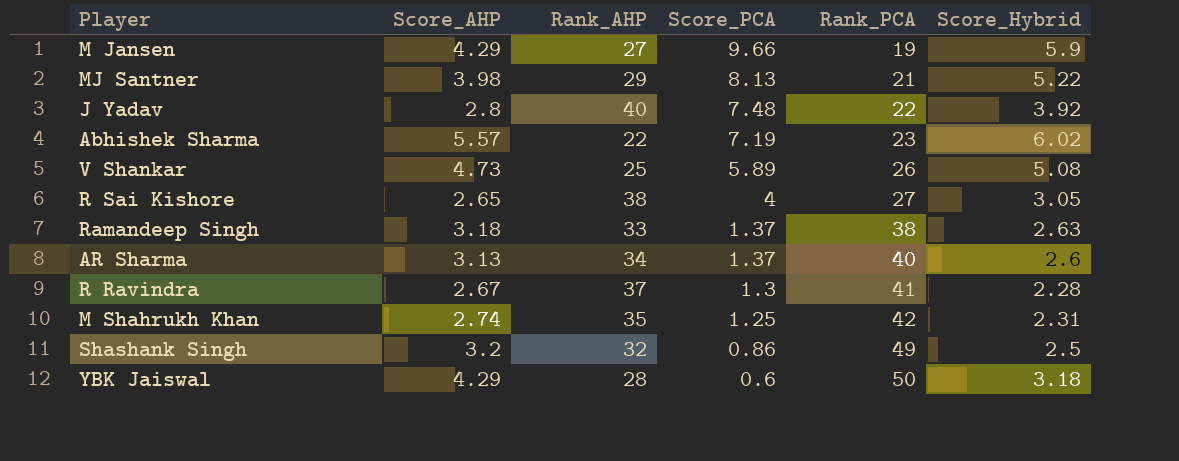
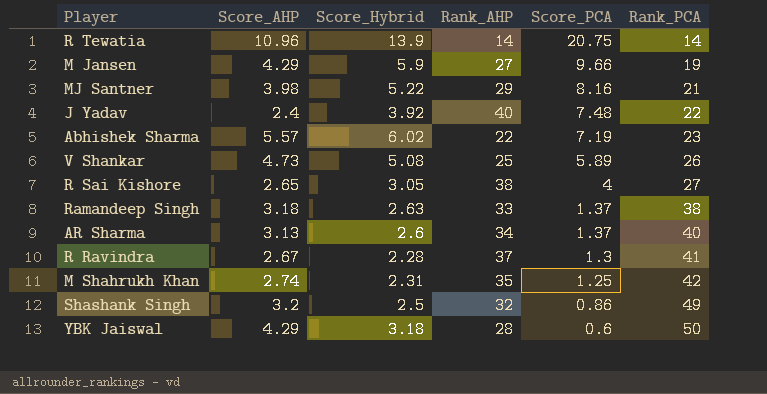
column Score_Hybrid | position: 6 -> 3
row R Tewatia: none -> 10.96 | 13.9 | 14 | 20.75 | 14
MJ Santner | Score_PCA: 8.13 -> 8.16
J Yadav | Score_AHP: 2.8 -> 2.4

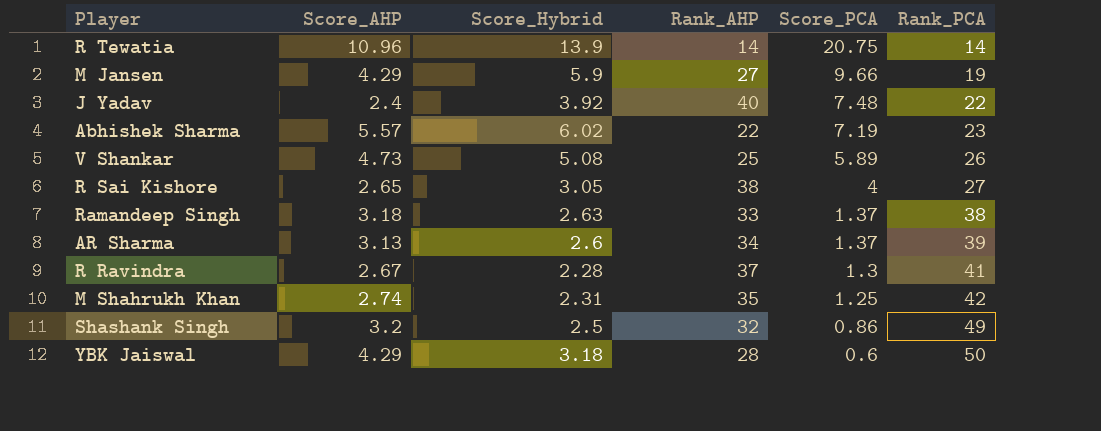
row MJ Santner: 3.98 | 5.22 | 29 | 8.16 | 21 -> none
AR Sharma | Rank_PCA: 40 -> 39

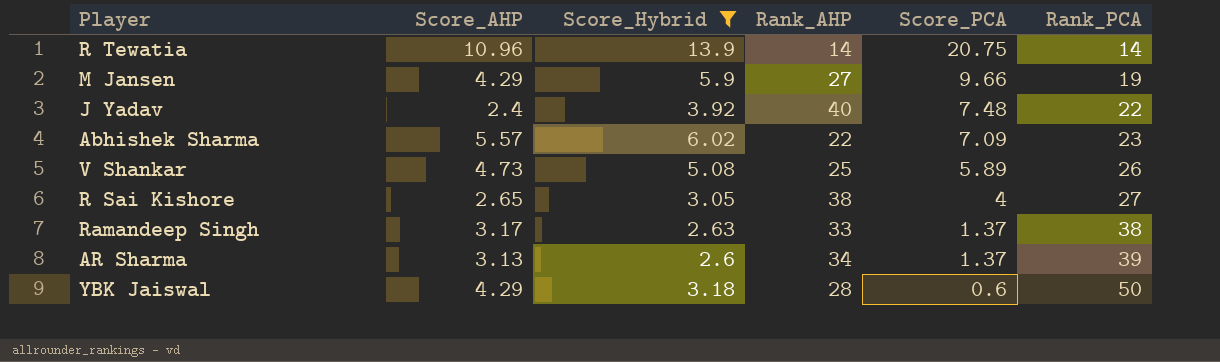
filter: none -> Score_Hybrid >= 2.6
Abhishek Sharma | Score_PCA: 7.19 -> 7.09
Ramandeep Singh | Score_AHP: 3.18 -> 3.17

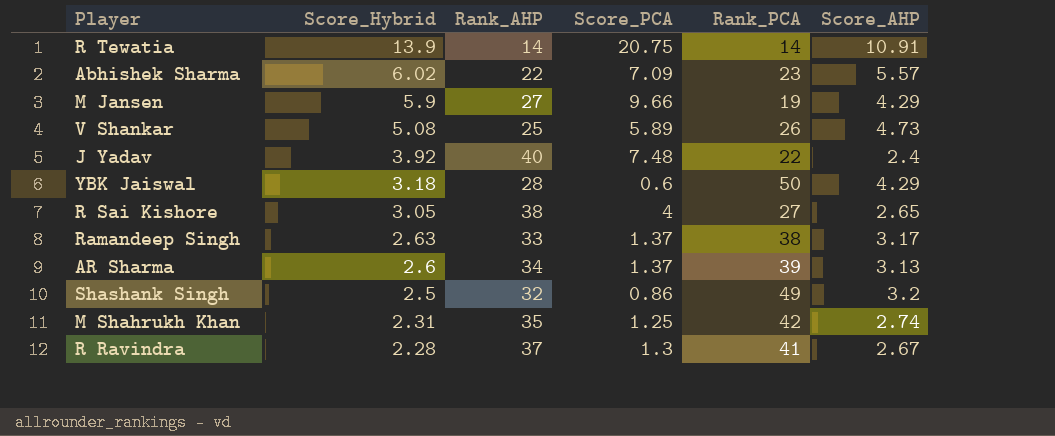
filter: Score_Hybrid >= 2.6 -> none
row order: Score_PCA descending -> Score_Hybrid descending
column Score_AHP | position: 2 -> 6
R Tewatia | Score_AHP: 10.96 -> 10.91

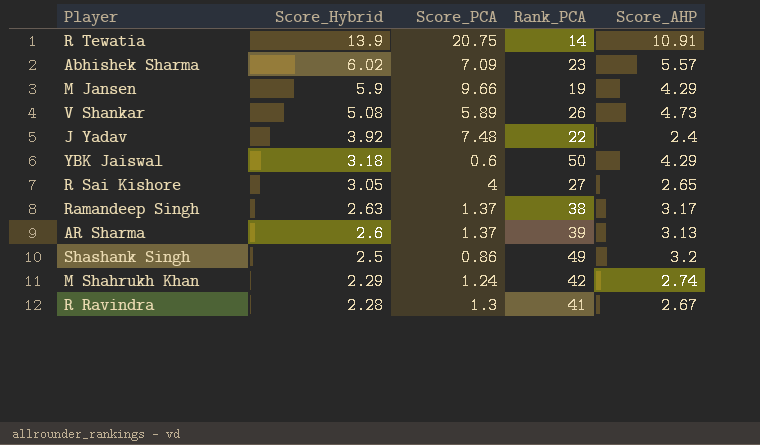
column Rank_AHP | position: 3 -> none
M Shahrukh Khan | Score_Hybrid: 2.31 -> 2.29
M Shahrukh Khan | Score_PCA: 1.25 -> 1.24

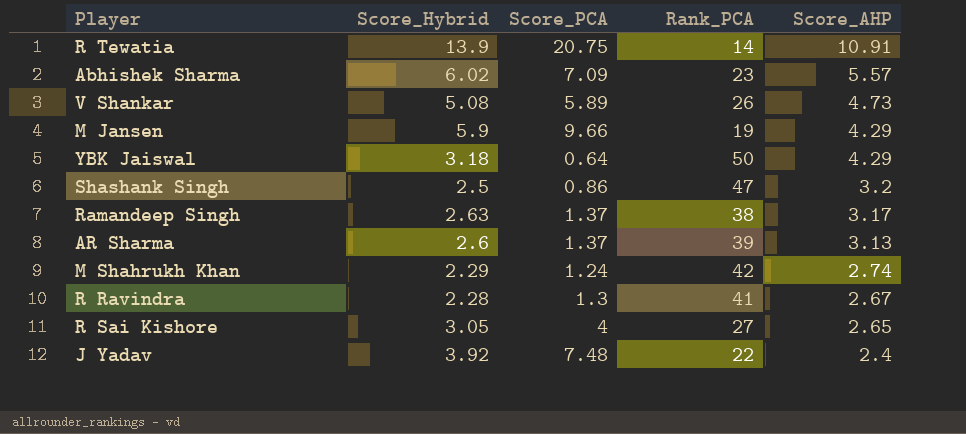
row order: Score_Hybrid descending -> Score_AHP descending
YBK Jaiswal | Score_PCA: 0.6 -> 0.64
Shashank Singh | Rank_PCA: 49 -> 47

